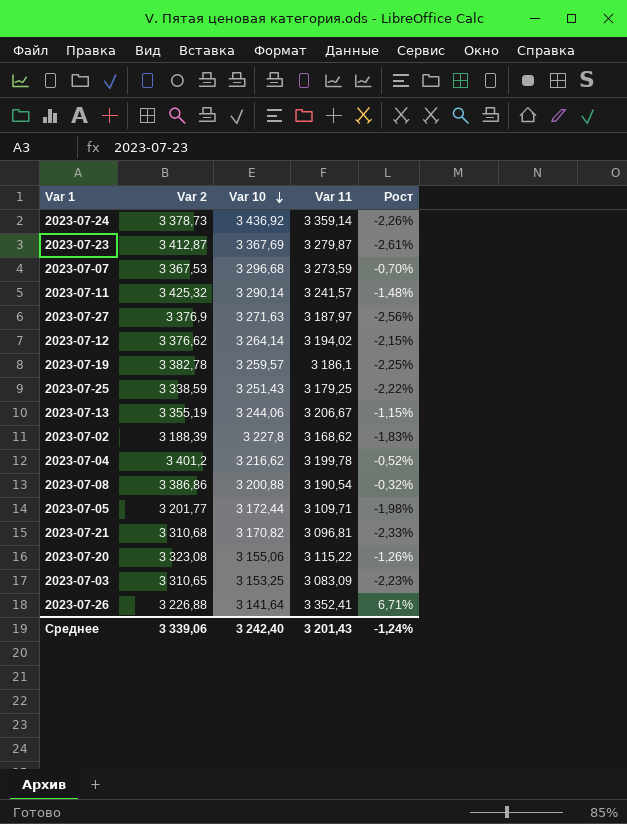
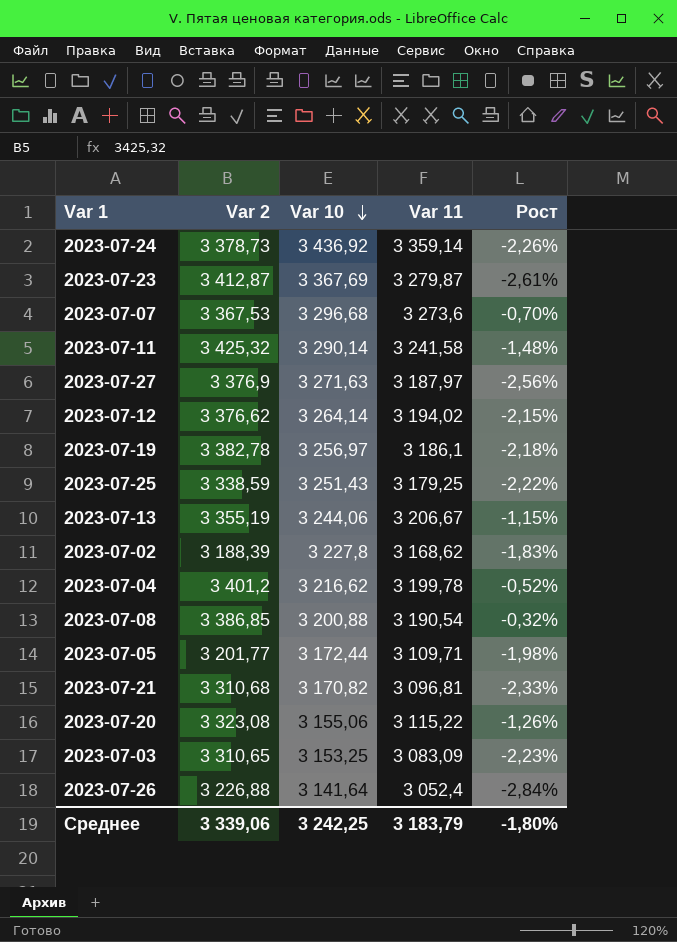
2023-07-07 | Var 11: 3 273,59 -> 3 273,6
2023-07-11 | Var 11: 3 241,57 -> 3 241,58
2023-07-19 | Var 10: 3 259,57 -> 3 256,97
2023-07-19 | Рост: -2,25% -> -2,18%
2023-07-08 | Var 2: 3 386,86 -> 3 386,85
2023-07-26 | Var 11: 3 352,41 -> 3 052,4
2023-07-26 | Рост: 6,71% -> -2,84%
Среднее | Var 10: 3 242,40 -> 3 242,25
Среднее | Var 11: 3 201,43 -> 3 183,79
Среднее | Рост: -1,24% -> -1,80%

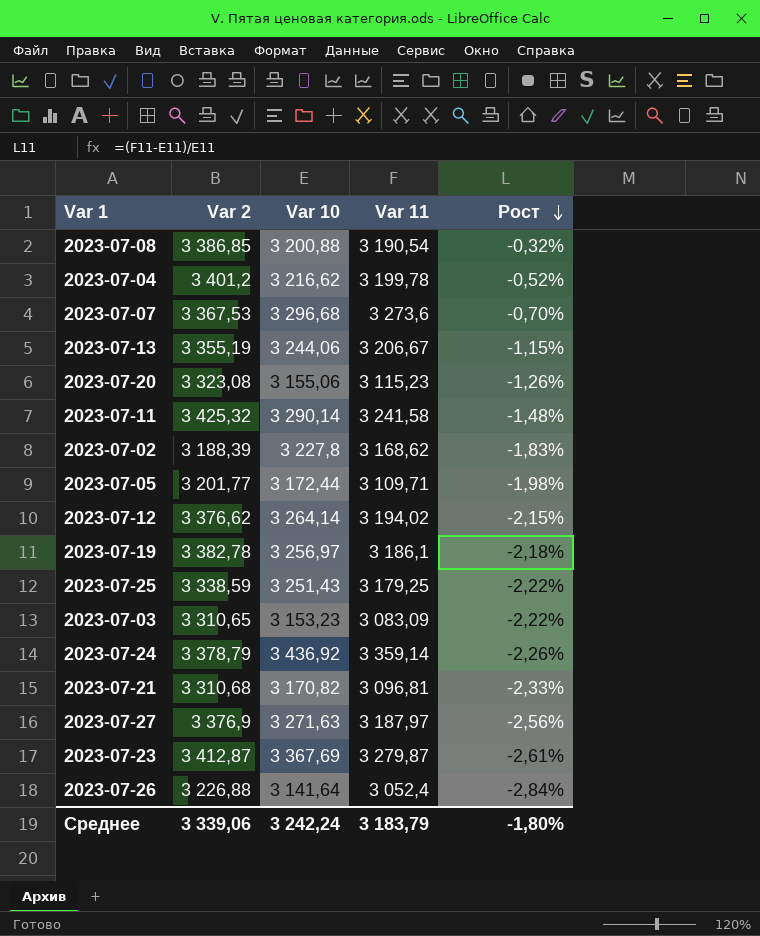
row order: Var 10 descending -> Рост descending
2023-07-20 | Var 11: 3 115,22 -> 3 115,23
2023-07-03 | Var 10: 3 153,25 -> 3 153,23
2023-07-03 | Рост: -2,23% -> -2,22%
2023-07-24 | Var 2: 3 378,73 -> 3 378,79
Среднее | Var 10: 3 242,25 -> 3 242,24

